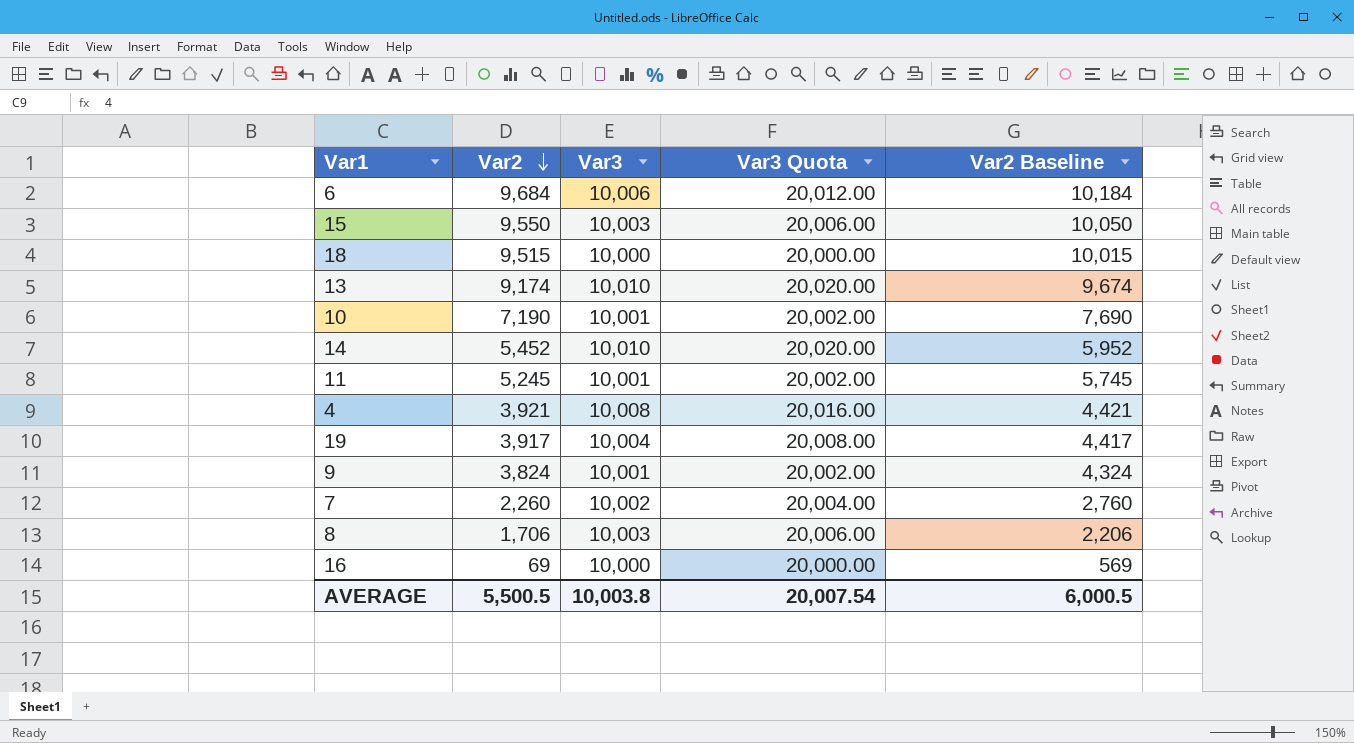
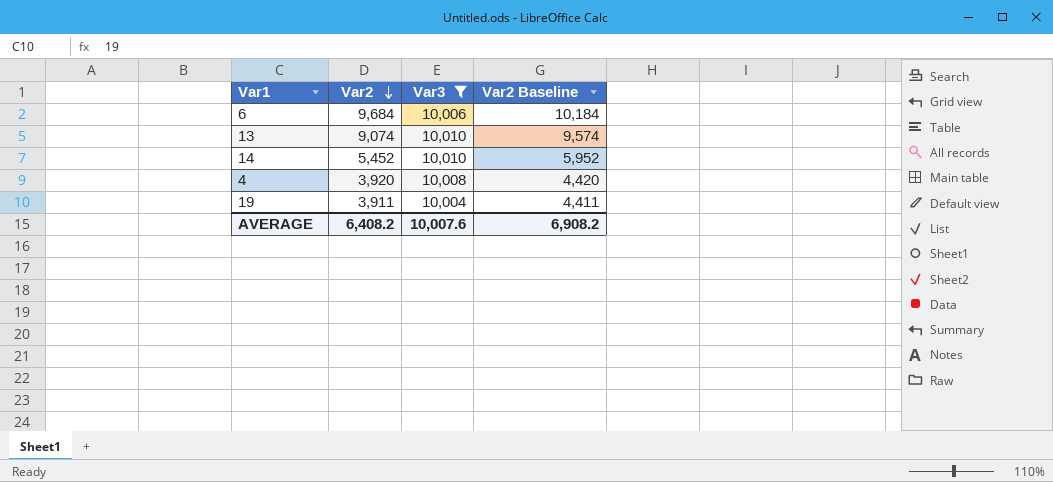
filter: none -> Var3 >= 10,004
column Var3 Quota | formula: [Var3] * 2 -> none
13 | Var2: 9,174 -> 9,074
13 | Var2 Baseline: 9,674 -> 9,574
4 | Var2: 3,921 -> 3,920
4 | Var2 Baseline: 4,421 -> 4,420
19 | Var2: 3,917 -> 3,911
19 | Var2 Baseline: 4,417 -> 4,411
AVERAGE | Var2: 5,500.5 -> 6,408.2
AVERAGE | Var3: 10,003.8 -> 10,007.6
AVERAGE | Var2 Baseline: 6,000.5 -> 6,908.2

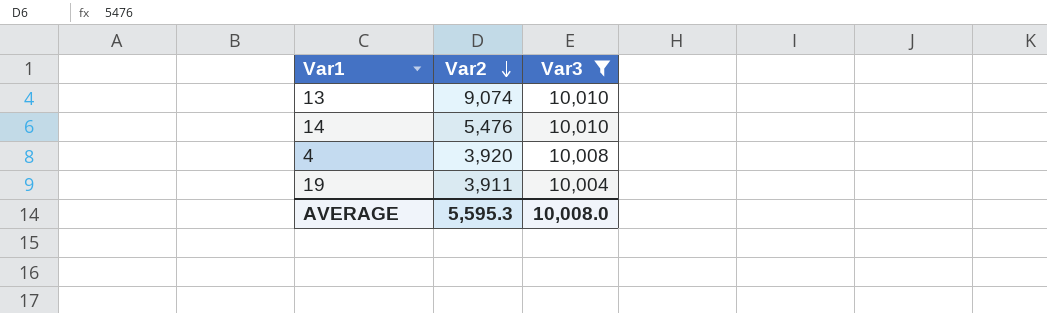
column Var2 Baseline | formula: [Var2] + 500 -> none
row 6: 9,684 | 10,006 | 10,184 -> none
14 | Var2: 5,452 -> 5,476
AVERAGE | Var2: 6,408.2 -> 5,595.3
AVERAGE | Var3: 10,007.6 -> 10,008.0

